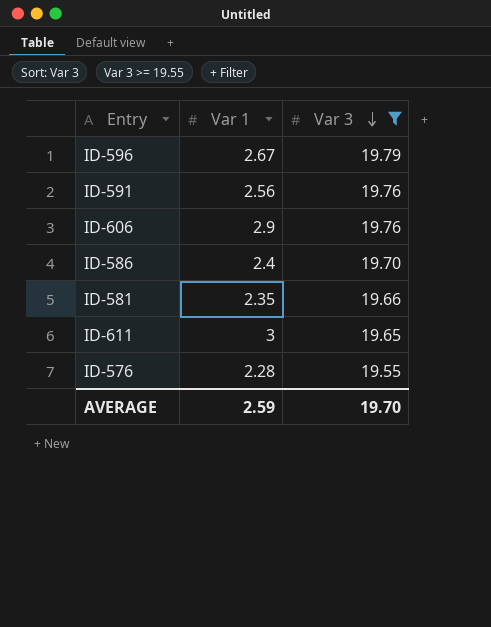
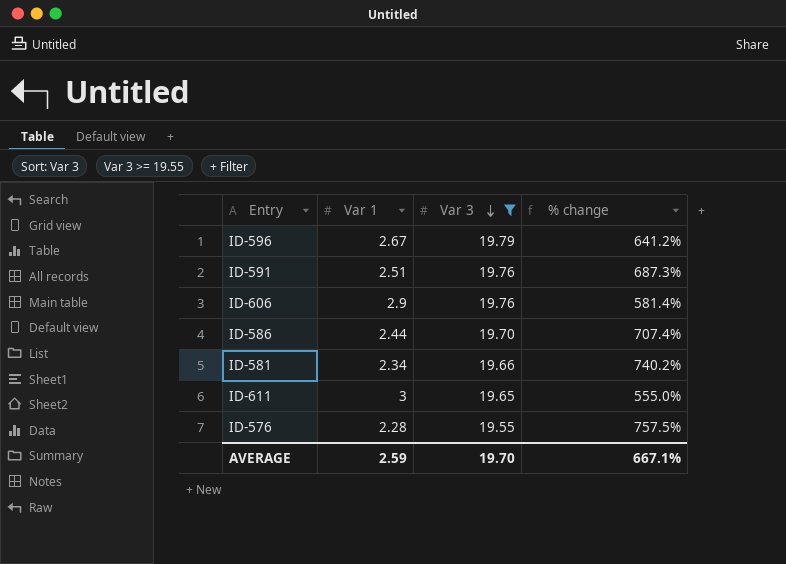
column % change | formula: none -> ([Var 3] - [Var 1]) / [Var 1]
ID-591 | Var 1: 2.56 -> 2.51
ID-586 | Var 1: 2.4 -> 2.44
ID-581 | Var 1: 2.35 -> 2.34

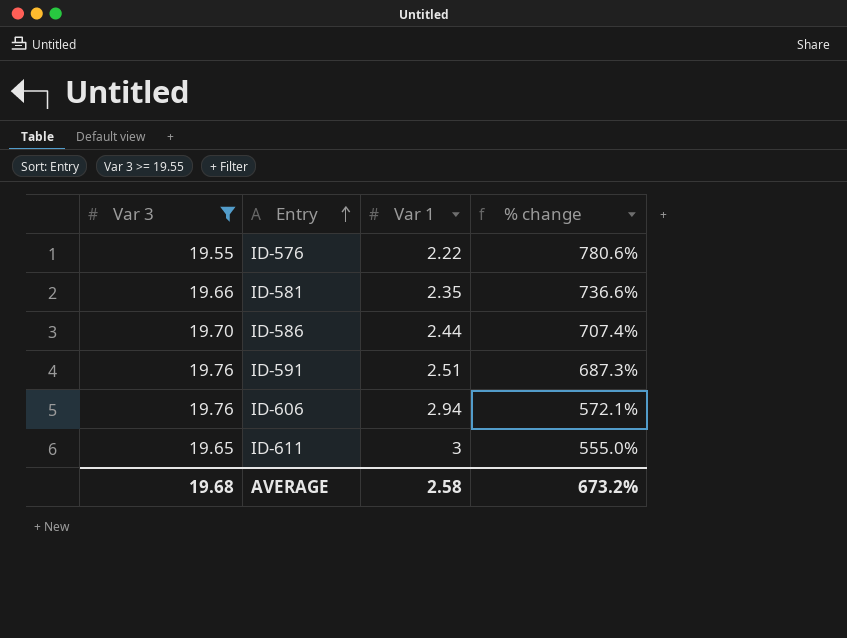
row order: Var 3 descending -> Entry ascending
column Var 3 | position: 3 -> 1
row ID-596: 2.67 | 19.79 | 641.2% -> none
ID-576 | Var 1: 2.28 -> 2.22
ID-576 | % change: 757.5% -> 780.6%
ID-581 | Var 1: 2.34 -> 2.35
ID-581 | % change: 740.2% -> 736.6%
ID-606 | Var 1: 2.9 -> 2.94
ID-606 | % change: 581.4% -> 572.1%
AVERAGE | Var 3: 19.70 -> 19.68
AVERAGE | Var 1: 2.59 -> 2.58
AVERAGE | % change: 667.1% -> 673.2%

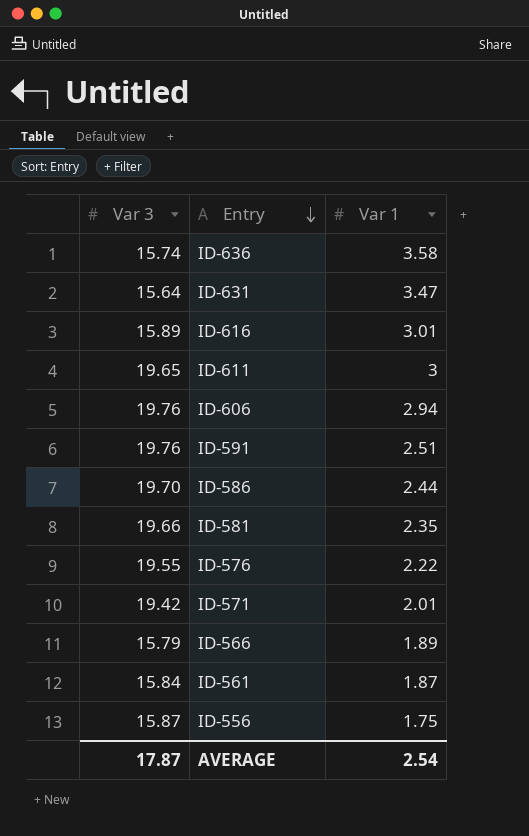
filter: Var 3 >= 19.55 -> none
row order: Entry ascending -> Entry descending
column % change | formula: ([Var 3] - [Var 1]) / [Var 1] -> none
AVERAGE | Var 3: 19.68 -> 17.87
AVERAGE | Var 1: 2.58 -> 2.54

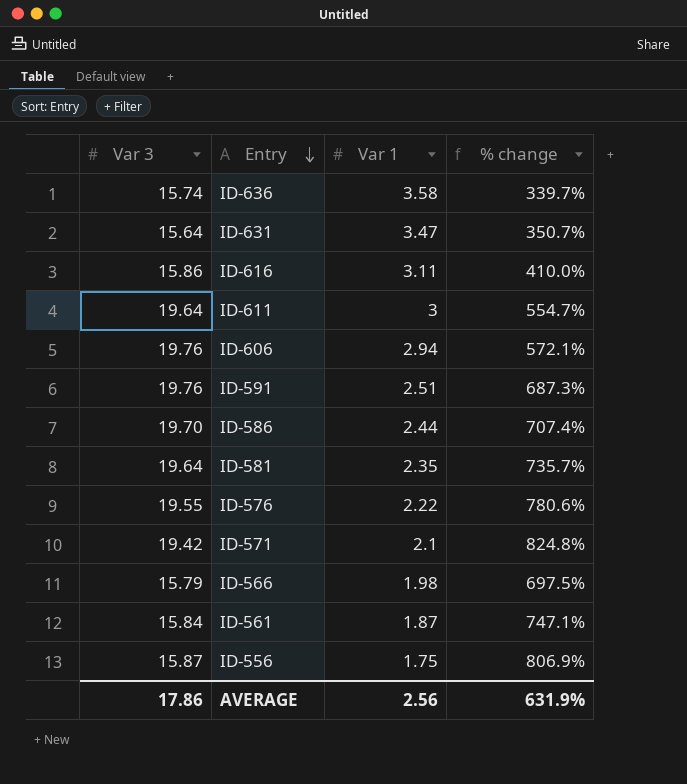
column % change | formula: none -> ([Var 3] - [Var 1]) / [Var 1]
ID-616 | Var 3: 15.89 -> 15.86
ID-616 | Var 1: 3.01 -> 3.11
ID-611 | Var 3: 19.65 -> 19.64
ID-581 | Var 3: 19.66 -> 19.64
ID-571 | Var 1: 2.01 -> 2.1
ID-566 | Var 1: 1.89 -> 1.98
AVERAGE | Var 3: 17.87 -> 17.86
AVERAGE | Var 1: 2.54 -> 2.56

